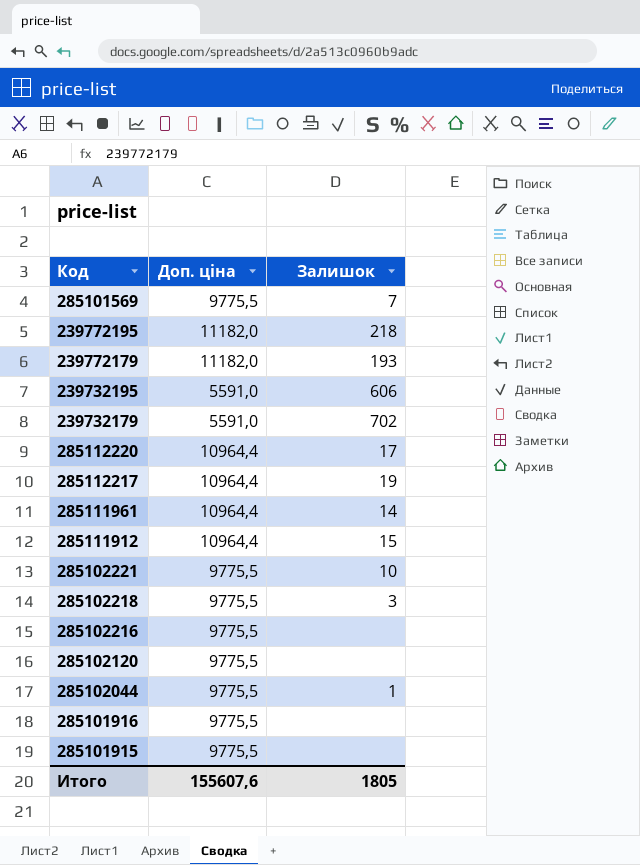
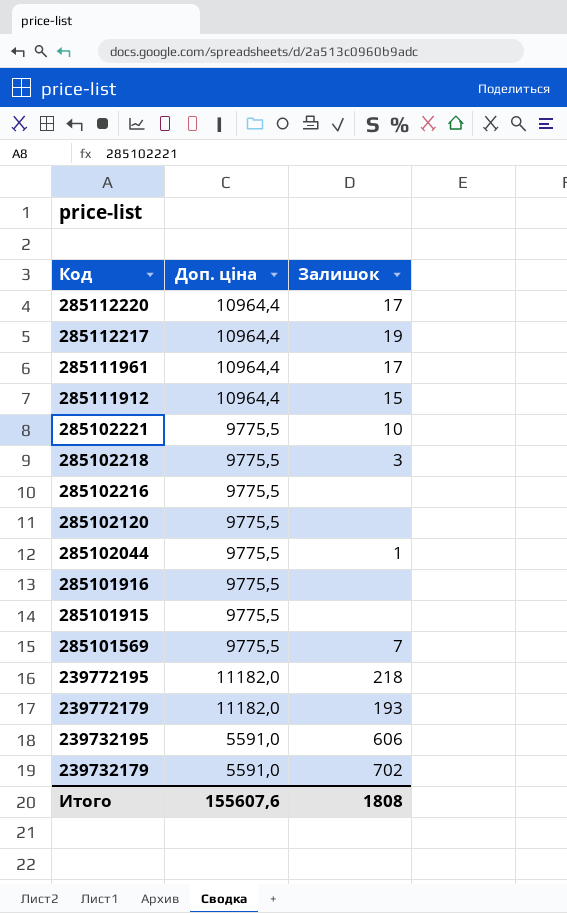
row order: none -> Код descending
285111961 | Залишок: 14 -> 17
Итого | Залишок: 1805 -> 1808

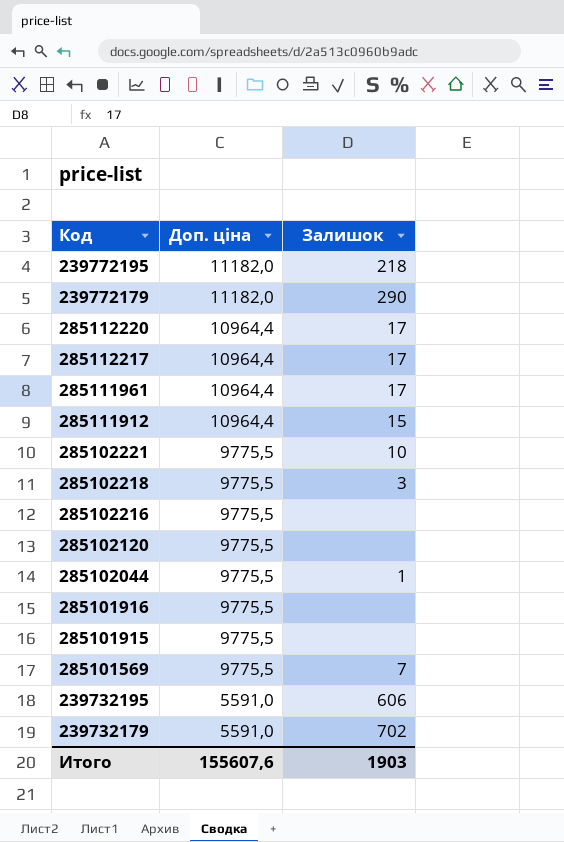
row order: Код descending -> Доп. ціна descending
239772179 | Залишок: 193 -> 290
285112217 | Залишок: 19 -> 17
Итого | Залишок: 1808 -> 1903

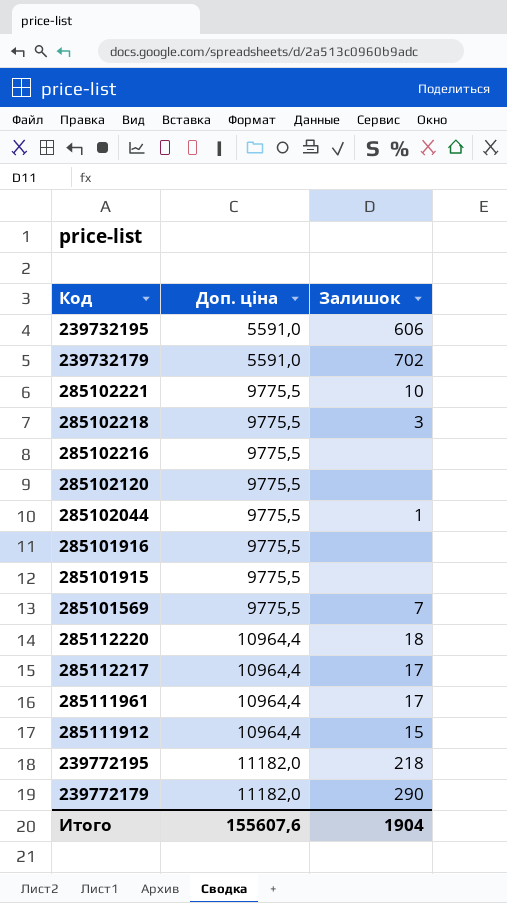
row order: Доп. ціна descending -> Доп. ціна ascending
285112220 | Залишок: 17 -> 18
Итого | Залишок: 1903 -> 1904

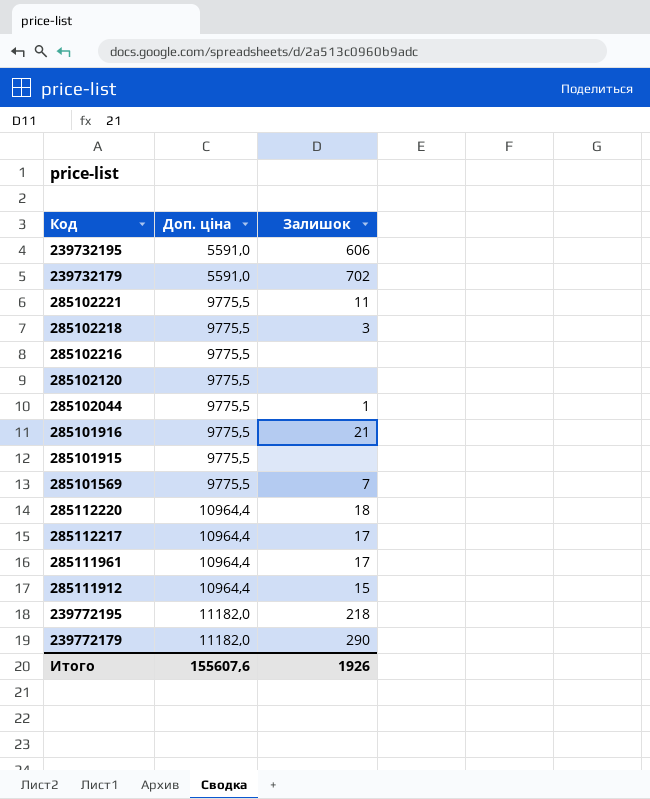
285102221 | Залишок: 10 -> 11
285101916 | Залишок: none -> 21
Итого | Залишок: 1904 -> 1926

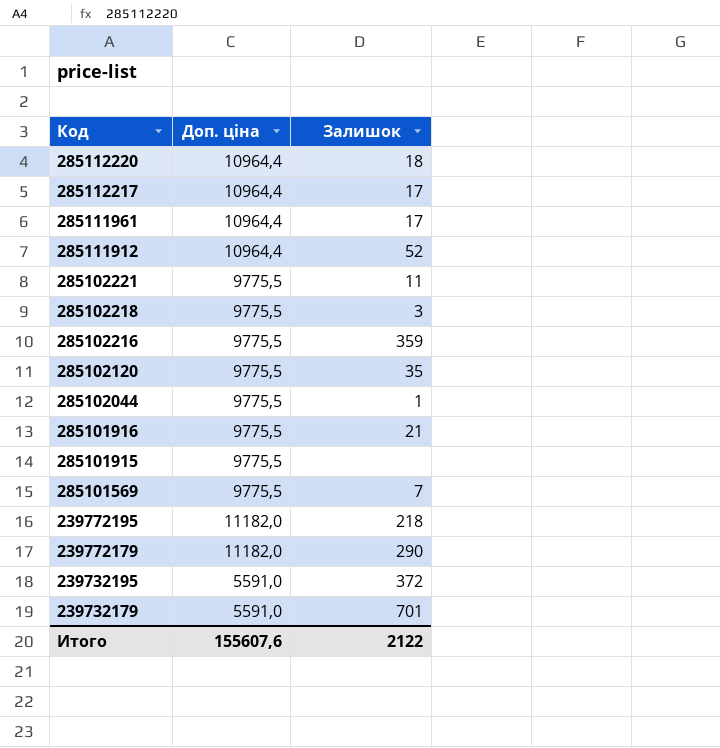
row order: Доп. ціна ascending -> Код descending
285111912 | Залишок: 15 -> 52
285102216 | Залишок: none -> 359
285102120 | Залишок: none -> 35
239732195 | Залишок: 606 -> 372
239732179 | Залишок: 702 -> 701
Итого | Залишок: 1926 -> 2122

